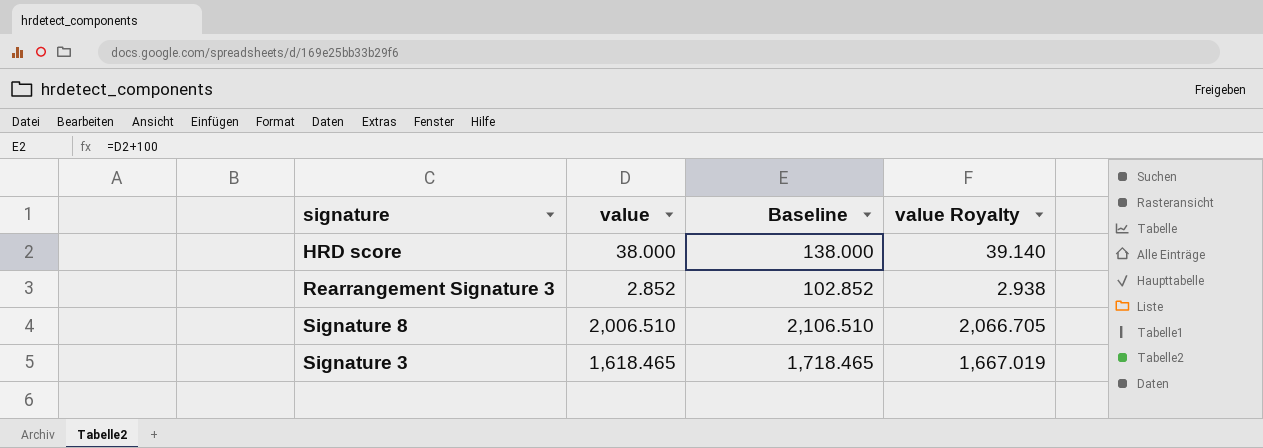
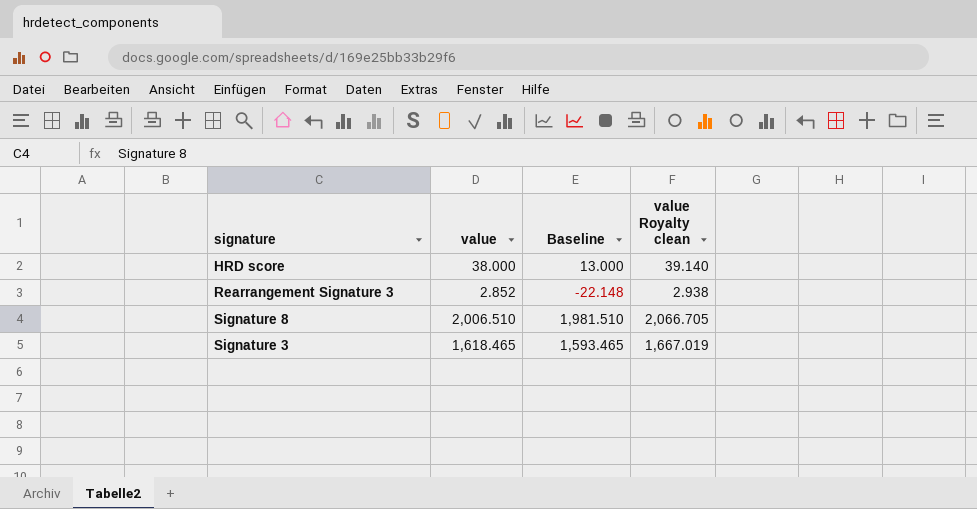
column Baseline | formula: [value] + 100 -> [value] - 25
column name: value Royalty -> value Royalty clean

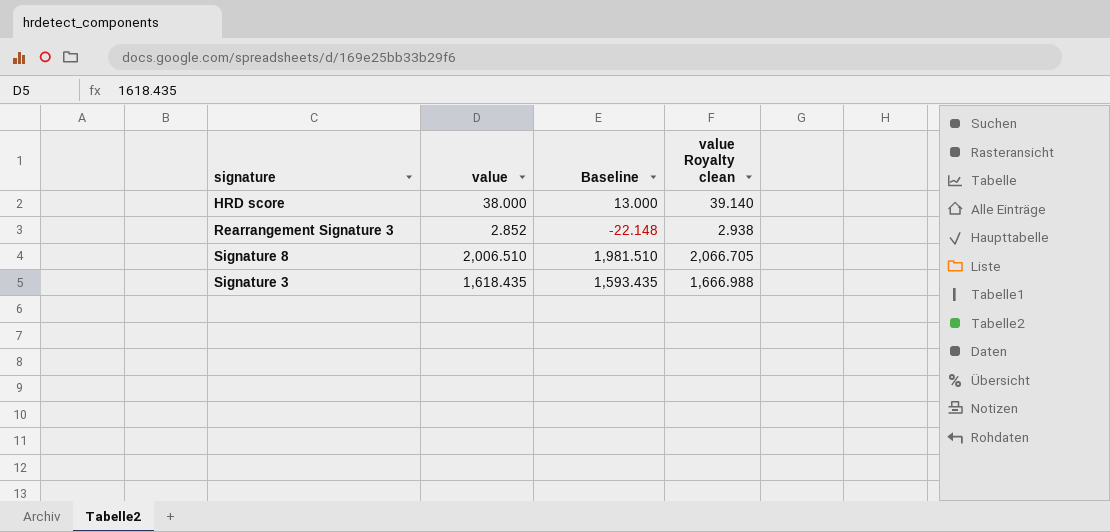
Signature 3 | value: 1,618.465 -> 1,618.435
Signature 3 | Baseline: 1,593.465 -> 1,593.435
Signature 3 | value Royalty clean: 1,667.019 -> 1,666.988

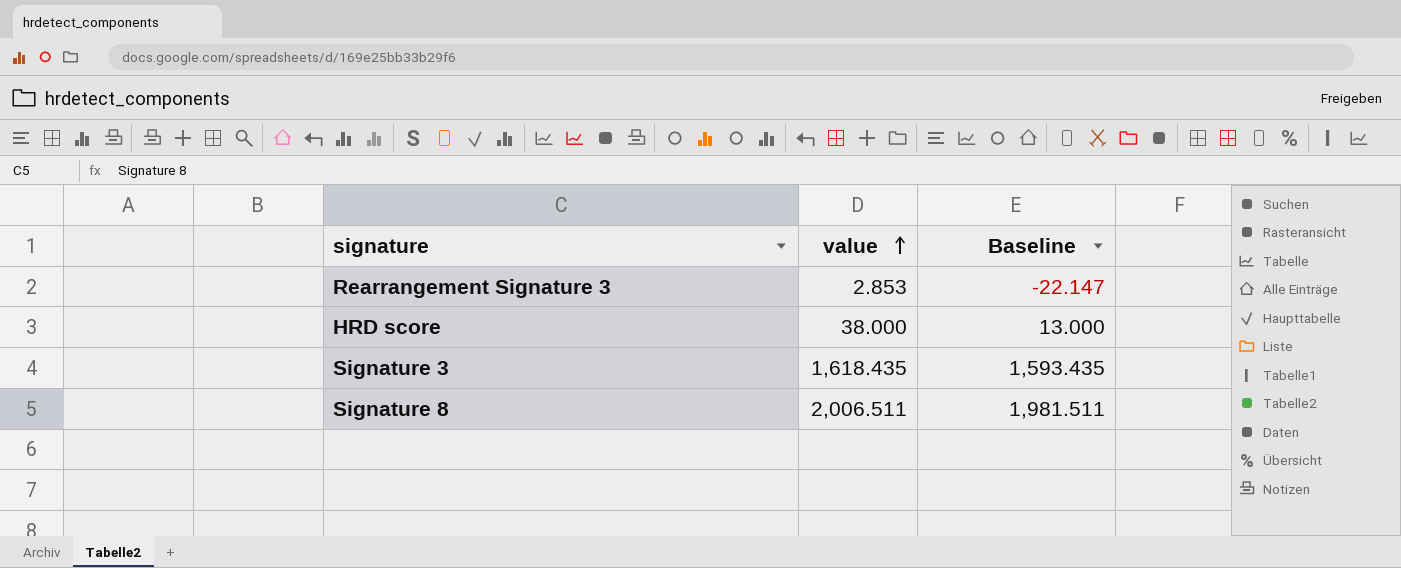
row order: none -> value ascending
column value Royalty clean | formula: [value] * 1.03 -> none
Rearrangement Signature 3 | value: 2.852 -> 2.853
Rearrangement Signature 3 | Baseline: -22.148 -> -22.147
Signature 8 | value: 2,006.510 -> 2,006.511
Signature 8 | Baseline: 1,981.510 -> 1,981.511

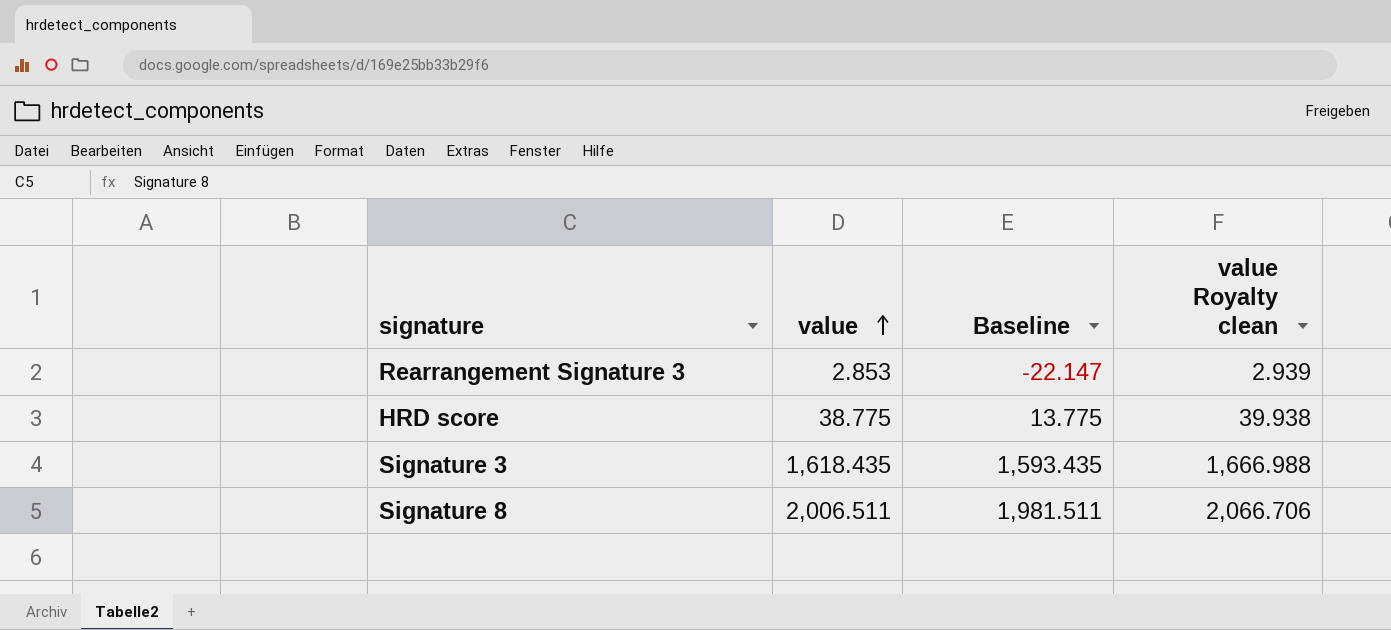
column value Royalty clean | formula: none -> [value] * 1.03
HRD score | value: 38.000 -> 38.775
HRD score | Baseline: 13.000 -> 13.775

